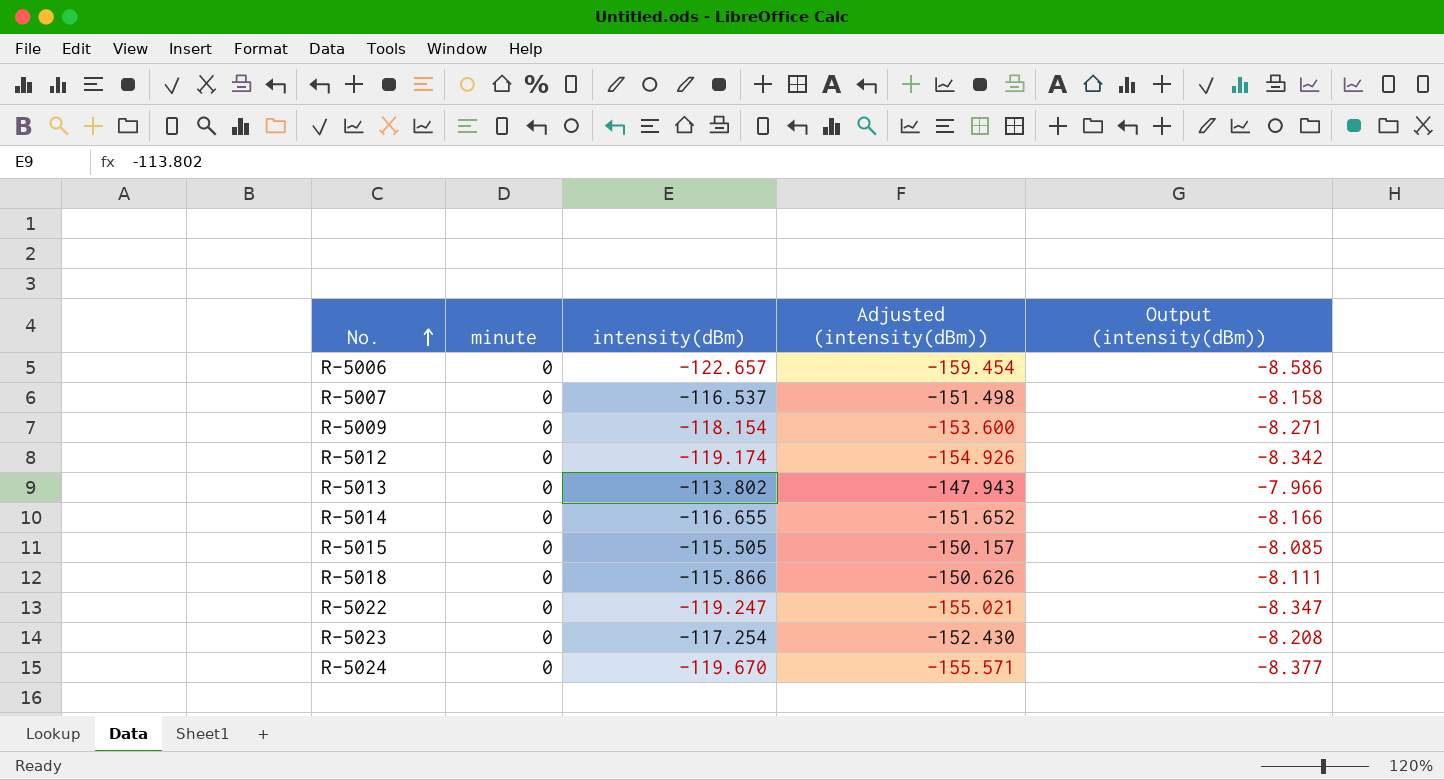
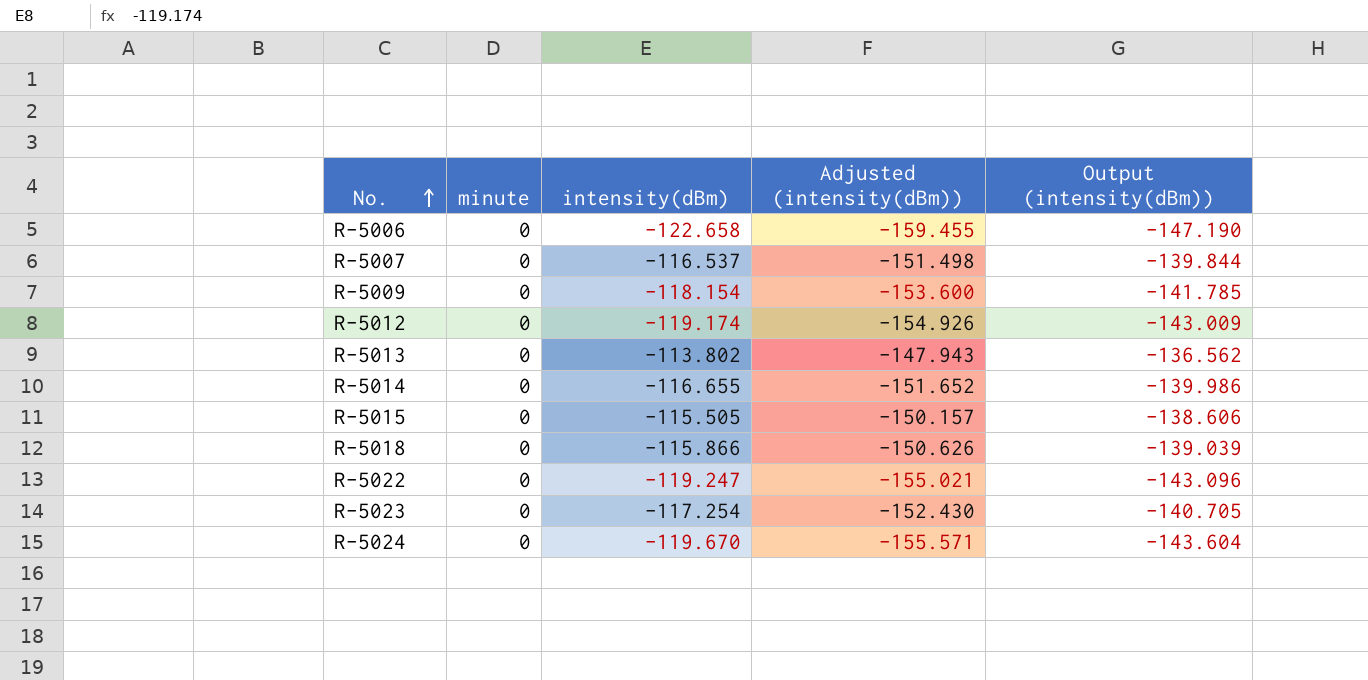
column Output (intensity(dBm)) | formula: [intensity(dBm)] * 0.07 -> [intensity(dBm)] * 1.2
R-5006 | intensity(dBm): -122.657 -> -122.658
R-5006 | Adjusted (intensity(dBm)): -159.454 -> -159.455

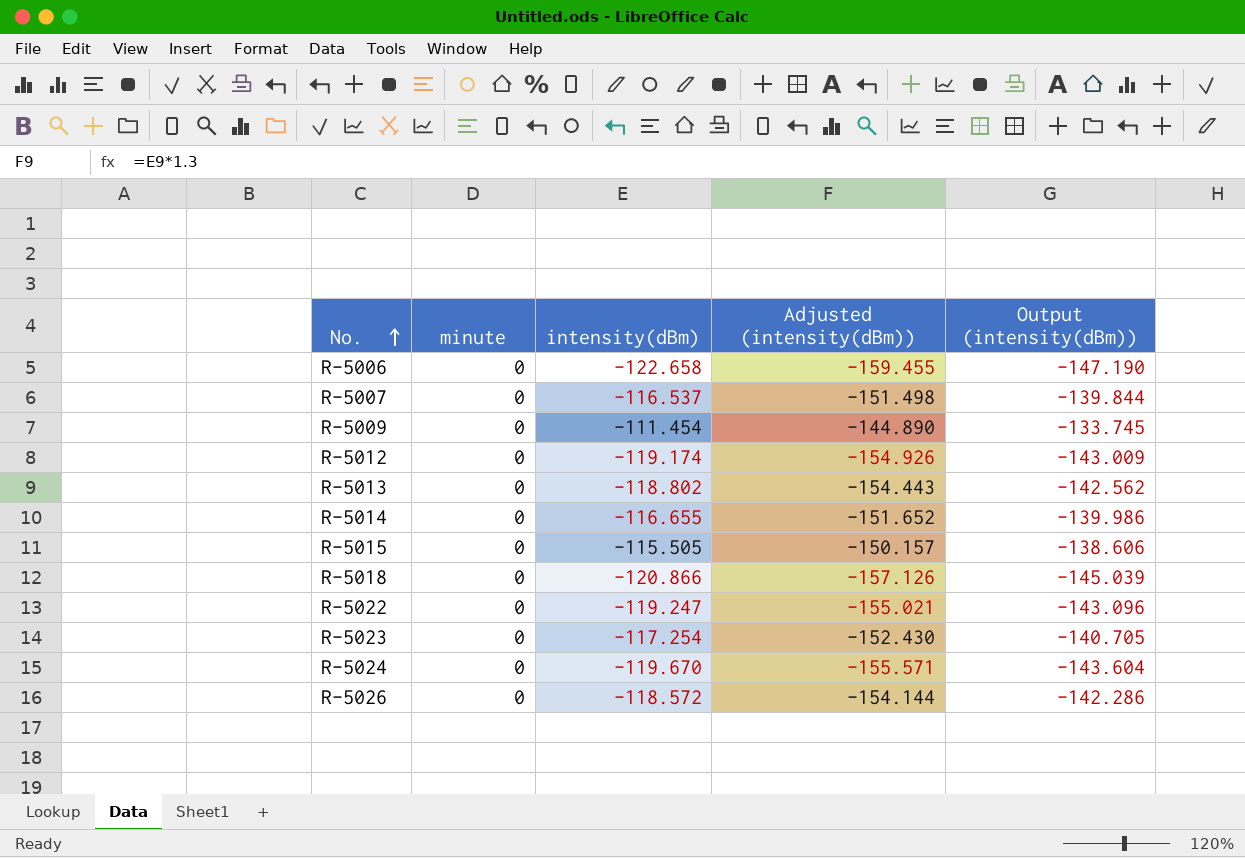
R-5009 | intensity(dBm): -118.154 -> -111.454
R-5009 | Adjusted (intensity(dBm)): -153.600 -> -144.890
R-5009 | Output (intensity(dBm)): -141.785 -> -133.745
R-5013 | intensity(dBm): -113.802 -> -118.802
R-5013 | Adjusted (intensity(dBm)): -147.943 -> -154.443
R-5013 | Output (intensity(dBm)): -136.562 -> -142.562
R-5018 | intensity(dBm): -115.866 -> -120.866
R-5018 | Adjusted (intensity(dBm)): -150.626 -> -157.126
R-5018 | Output (intensity(dBm)): -139.039 -> -145.039
row R-5026: none -> 0 | -118.572 | -154.144 | -142.286

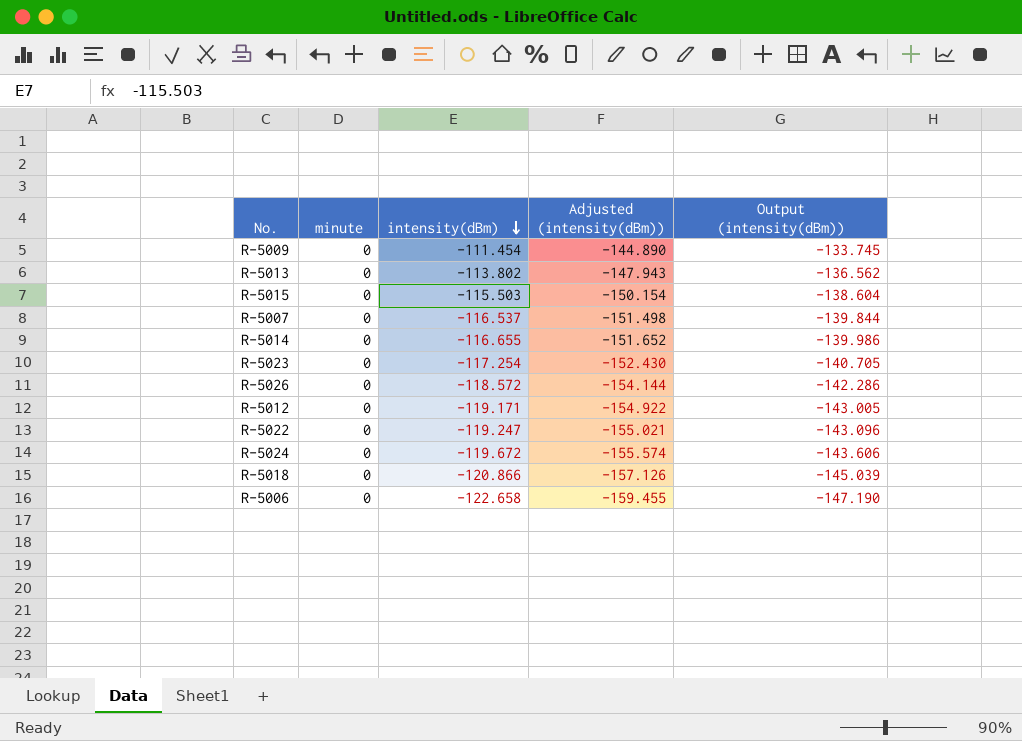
row order: No. ascending -> intensity(dBm) descending
R-5013 | intensity(dBm): -118.802 -> -113.802
R-5013 | Adjusted (intensity(dBm)): -154.443 -> -147.943
R-5013 | Output (intensity(dBm)): -142.562 -> -136.562
R-5015 | intensity(dBm): -115.505 -> -115.503
R-5015 | Adjusted (intensity(dBm)): -150.157 -> -150.154
R-5015 | Output (intensity(dBm)): -138.606 -> -138.604
R-5012 | intensity(dBm): -119.174 -> -119.171
R-5012 | Adjusted (intensity(dBm)): -154.926 -> -154.922
R-5012 | Output (intensity(dBm)): -143.009 -> -143.005
R-5024 | intensity(dBm): -119.670 -> -119.672
R-5024 | Adjusted (intensity(dBm)): -155.571 -> -155.574
R-5024 | Output (intensity(dBm)): -143.604 -> -143.606

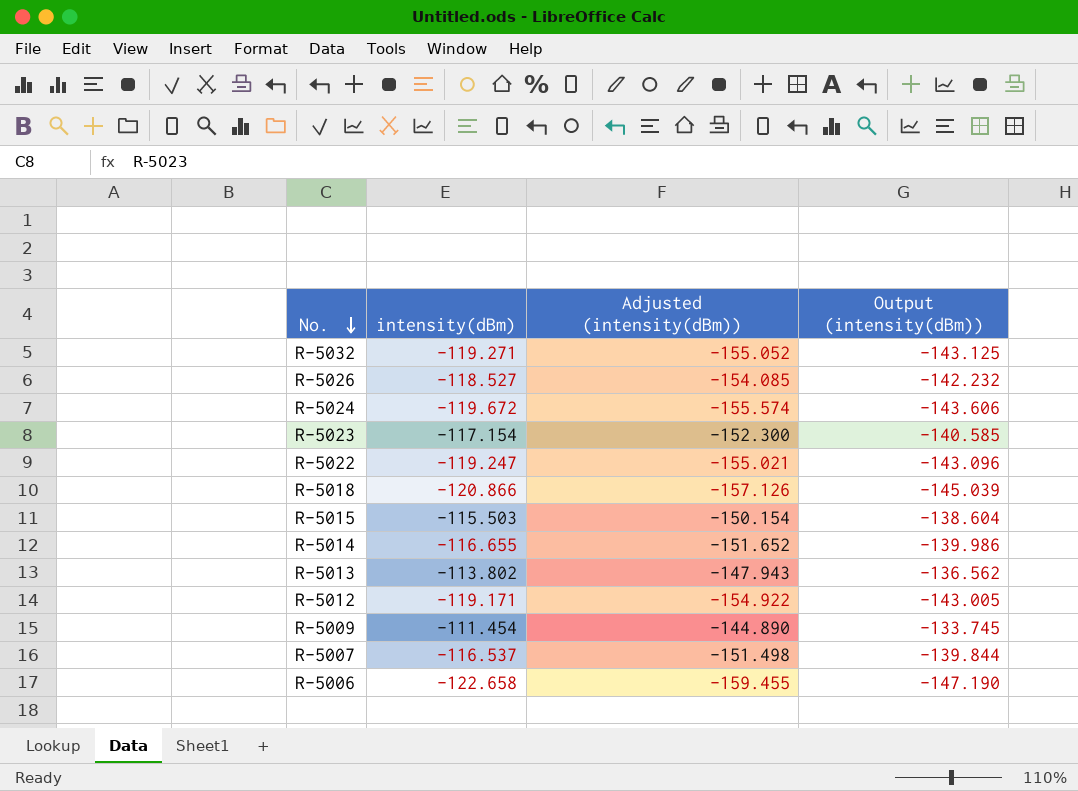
row order: intensity(dBm) descending -> No. descending
column minute | position: 2 -> none
row R-5032: none -> -119.271 | -155.052 | -143.125
R-5026 | intensity(dBm): -118.572 -> -118.527
R-5026 | Adjusted (intensity(dBm)): -154.144 -> -154.085
R-5026 | Output (intensity(dBm)): -142.286 -> -142.232
R-5023 | intensity(dBm): -117.254 -> -117.154
R-5023 | Adjusted (intensity(dBm)): -152.430 -> -152.300
R-5023 | Output (intensity(dBm)): -140.705 -> -140.585

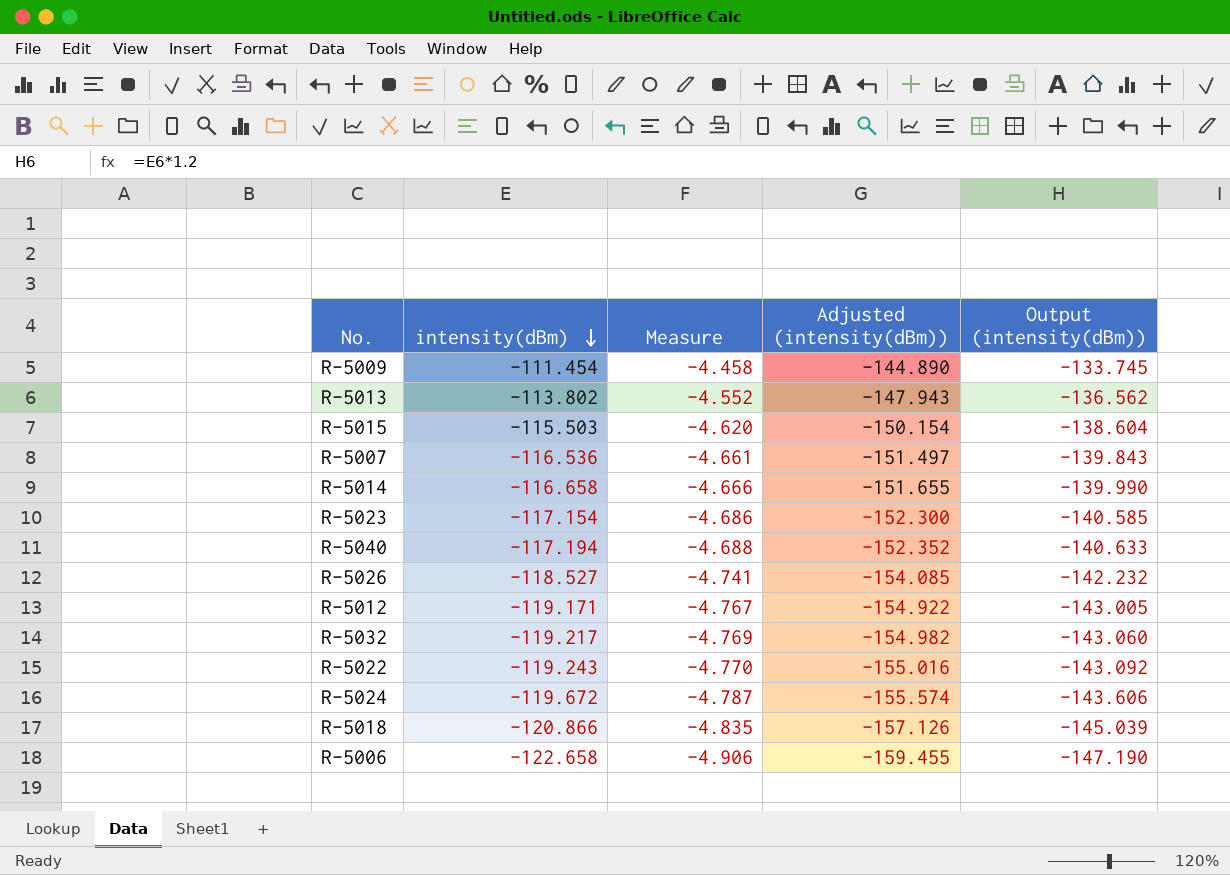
row order: No. descending -> intensity(dBm) descending
column Measure | formula: none -> [intensity(dBm)] * 0.04
R-5007 | intensity(dBm): -116.537 -> -116.536
R-5007 | Adjusted (intensity(dBm)): -151.498 -> -151.497
R-5007 | Output (intensity(dBm)): -139.844 -> -139.843
R-5014 | intensity(dBm): -116.655 -> -116.658
R-5014 | Adjusted (intensity(dBm)): -151.652 -> -151.655
R-5014 | Output (intensity(dBm)): -139.986 -> -139.990
row R-5040: none -> -117.194 | -4.688 | -152.352 | -140.633
R-5032 | intensity(dBm): -119.271 -> -119.217
R-5032 | Adjusted (intensity(dBm)): -155.052 -> -154.982
R-5032 | Output (intensity(dBm)): -143.125 -> -143.060
R-5022 | intensity(dBm): -119.247 -> -119.243
R-5022 | Adjusted (intensity(dBm)): -155.021 -> -155.016
R-5022 | Output (intensity(dBm)): -143.096 -> -143.092

